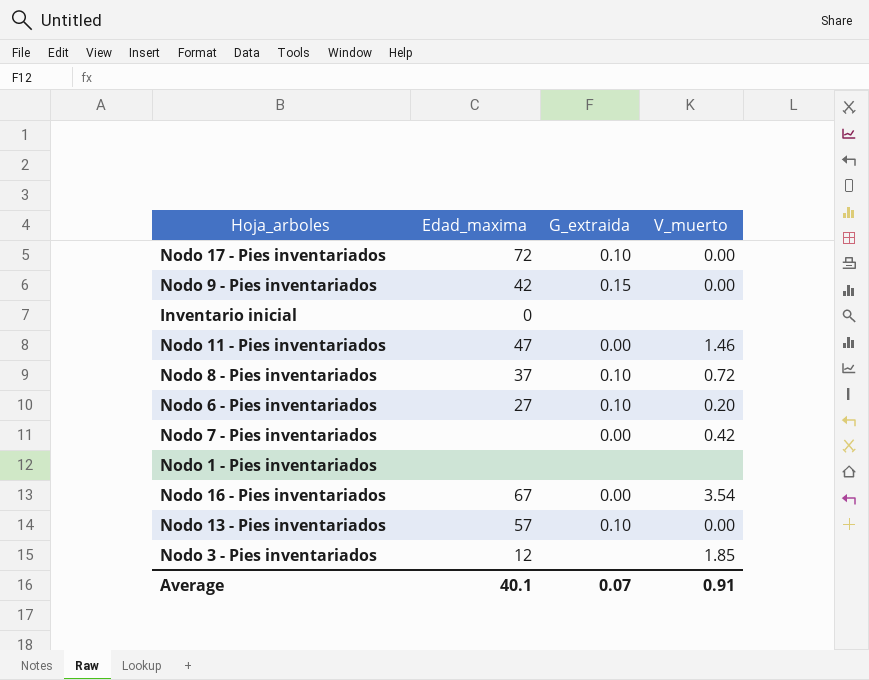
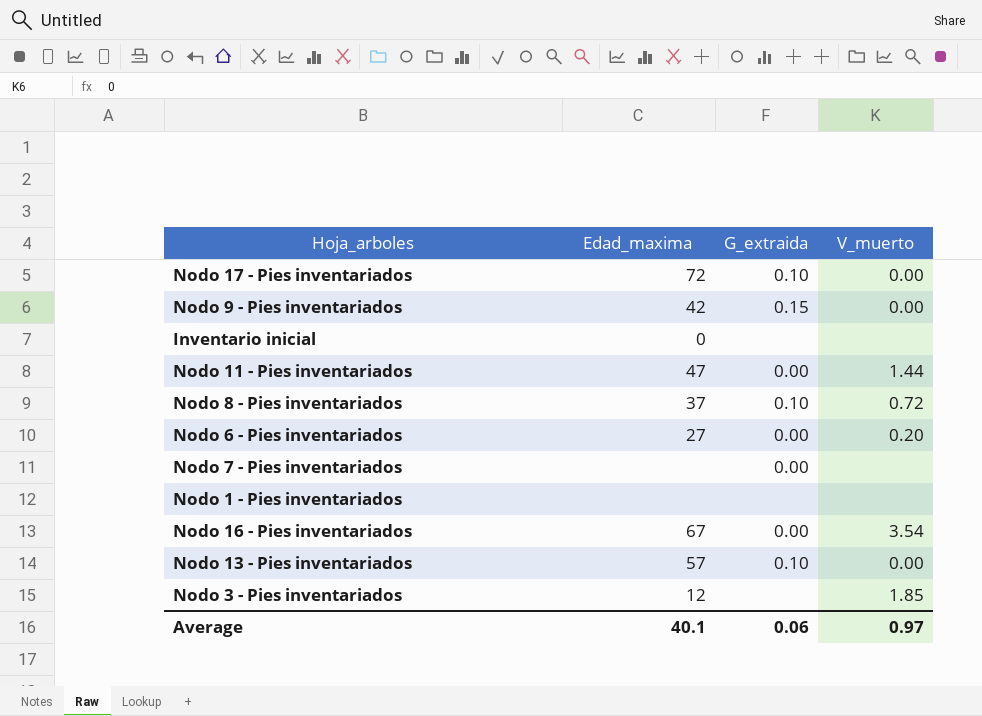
Nodo 11 - Pies inventariados | V_muerto: 1.46 -> 1.44
Nodo 6 - Pies inventariados | G_extraida: 0.10 -> 0.00
Nodo 7 - Pies inventariados | V_muerto: 0.42 -> none
Average | G_extraida: 0.07 -> 0.06
Average | V_muerto: 0.91 -> 0.97

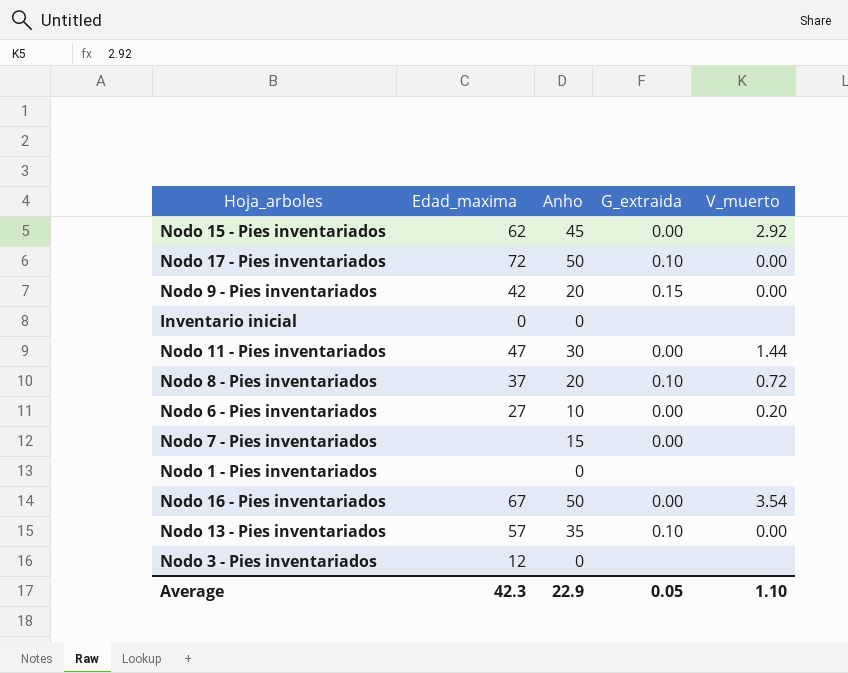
column Anho | position: none -> 3
row Nodo 15 - Pies inventariados: none -> 62 | 45 | 0.00 | 2.92
Nodo 3 - Pies inventariados | V_muerto: 1.85 -> none
Average | Edad_maxima: 40.1 -> 42.3
Average | G_extraida: 0.06 -> 0.05
Average | V_muerto: 0.97 -> 1.10

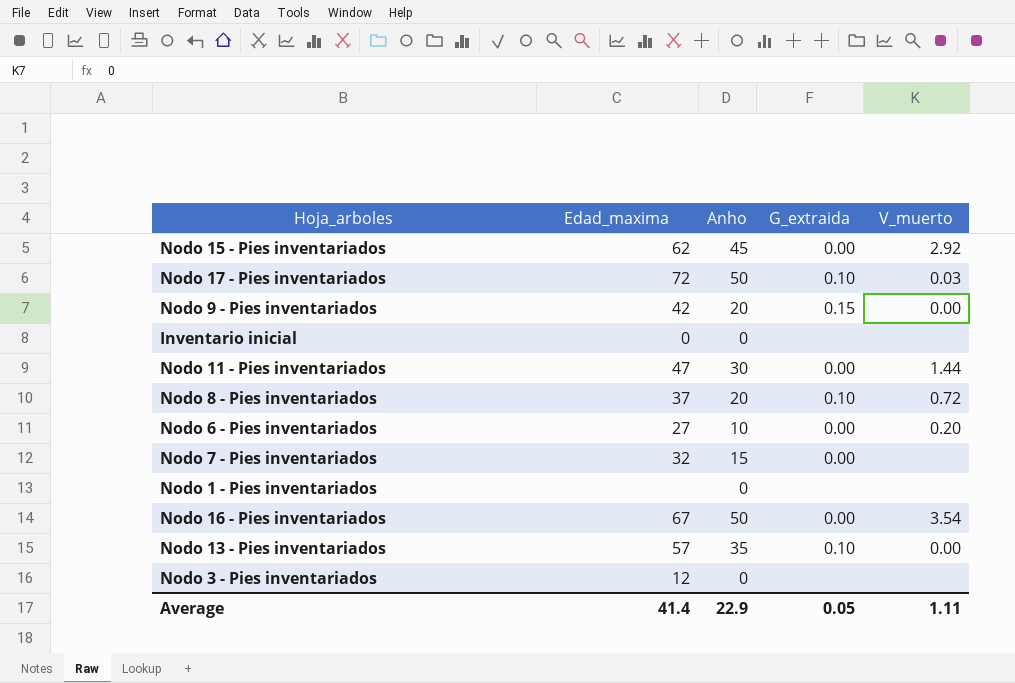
Nodo 17 - Pies inventariados | V_muerto: 0.00 -> 0.03
Nodo 7 - Pies inventariados | Edad_maxima: none -> 32
Average | Edad_maxima: 42.3 -> 41.4
Average | V_muerto: 1.10 -> 1.11

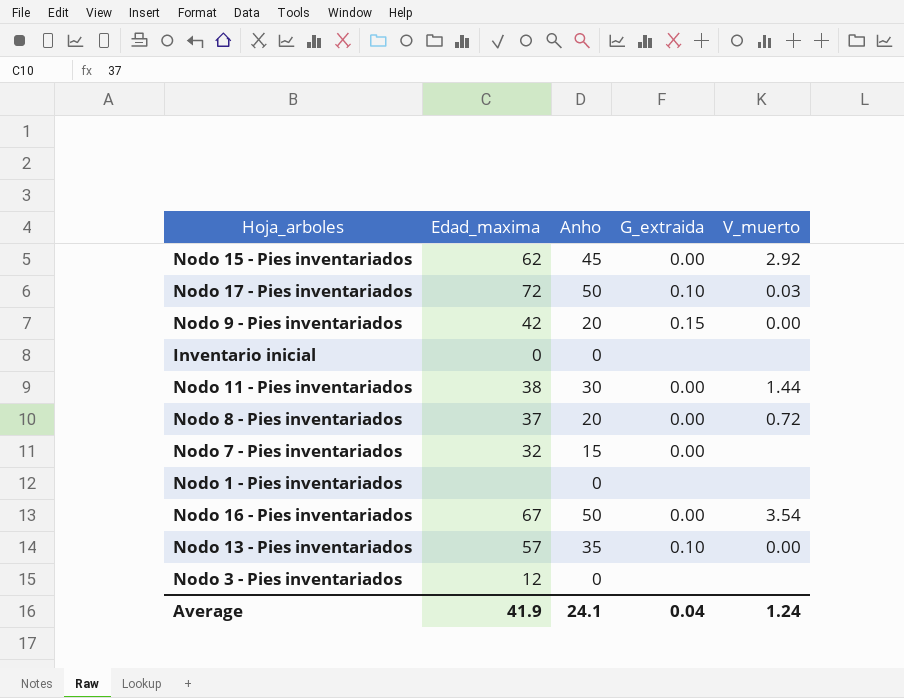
row Nodo 6 - Pies inventariados: 27 | 10 | 0.00 | 0.20 -> none
Nodo 11 - Pies inventariados | Edad_maxima: 47 -> 38
Nodo 8 - Pies inventariados | G_extraida: 0.10 -> 0.00
Average | Edad_maxima: 41.4 -> 41.9
Average | Anho: 22.9 -> 24.1
Average | G_extraida: 0.05 -> 0.04
Average | V_muerto: 1.11 -> 1.24

